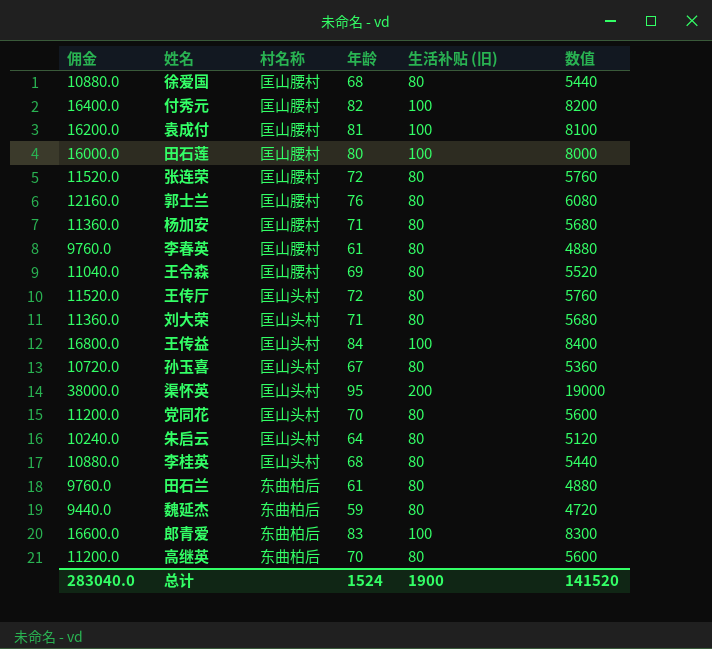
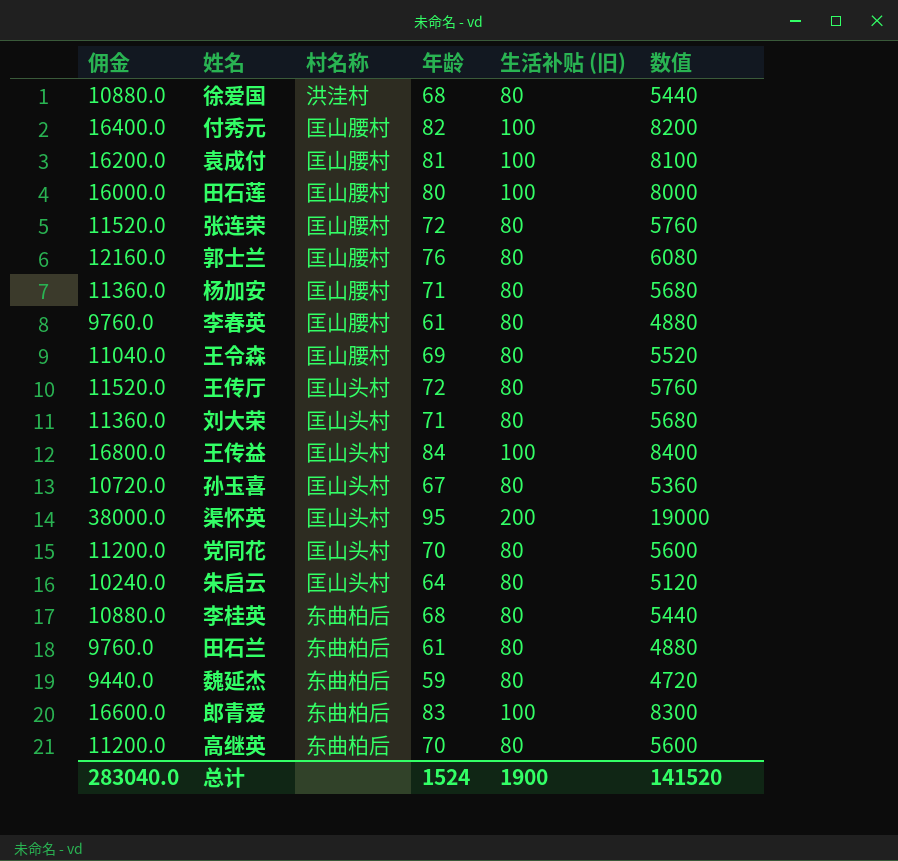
徐爱国 | 村名称: 匡山腰村 -> 洪洼村
李桂英 | 村名称: 匡山头村 -> 东曲柏后

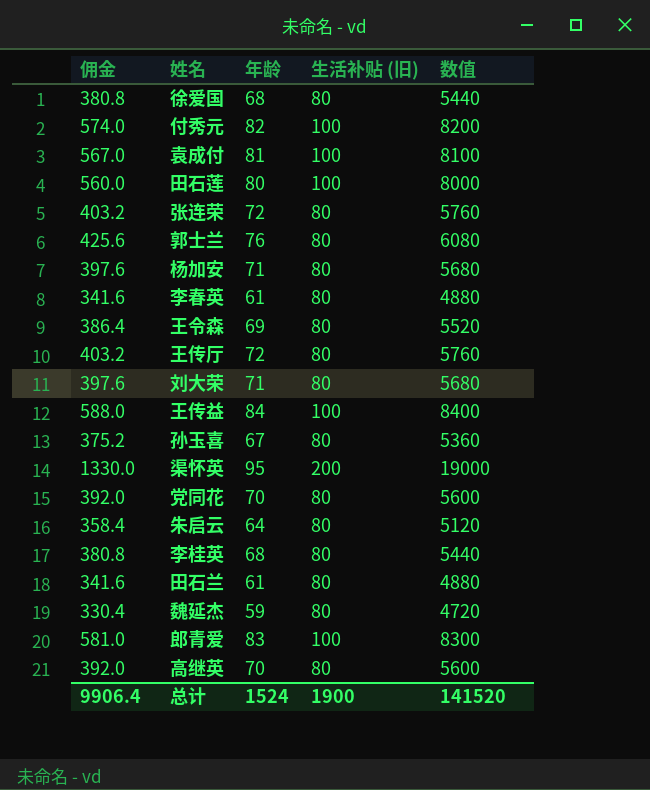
column 村名称 | position: 3 -> none
column 佣金 | formula: [数值] * 2 -> [数值] * 0.07
总计 | 佣金: 283040.0 -> 9906.4

